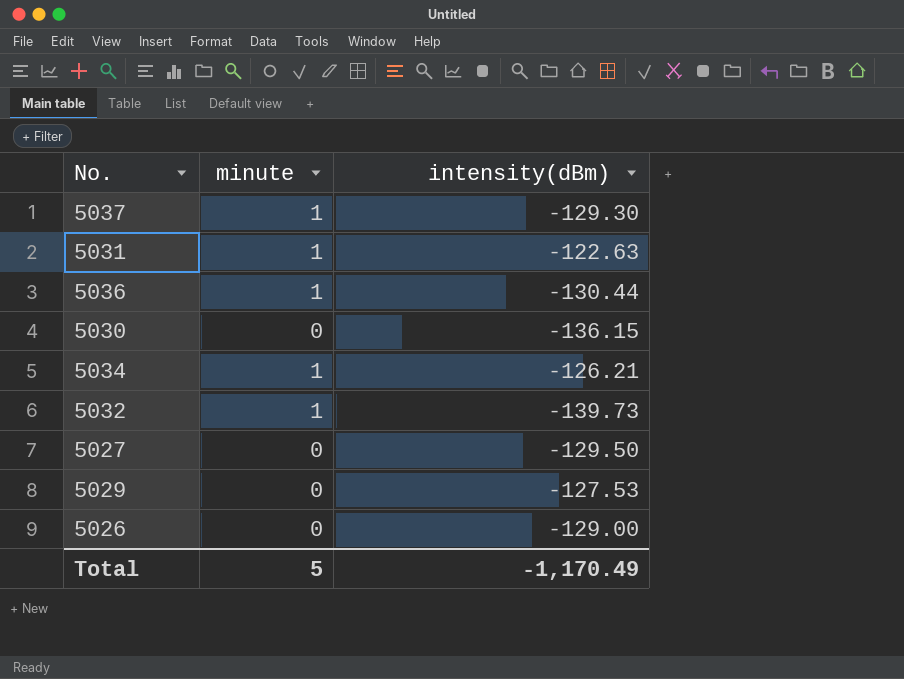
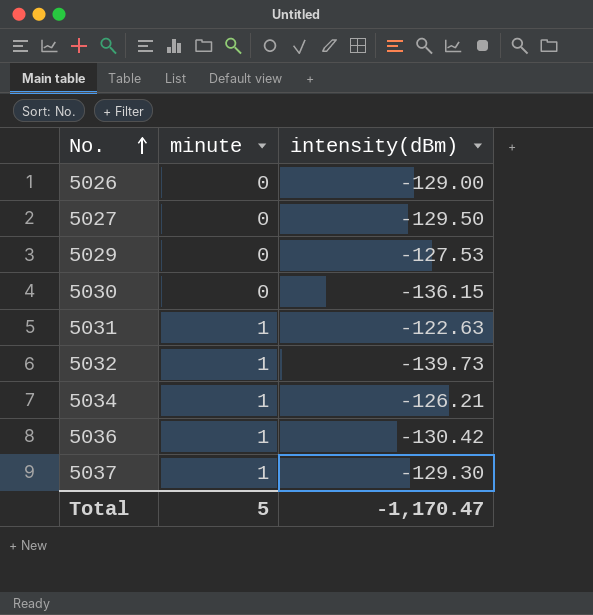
row order: none -> No. ascending
5036 | intensity(dBm): -130.44 -> -130.42
Total | intensity(dBm): -1,170.49 -> -1,170.47

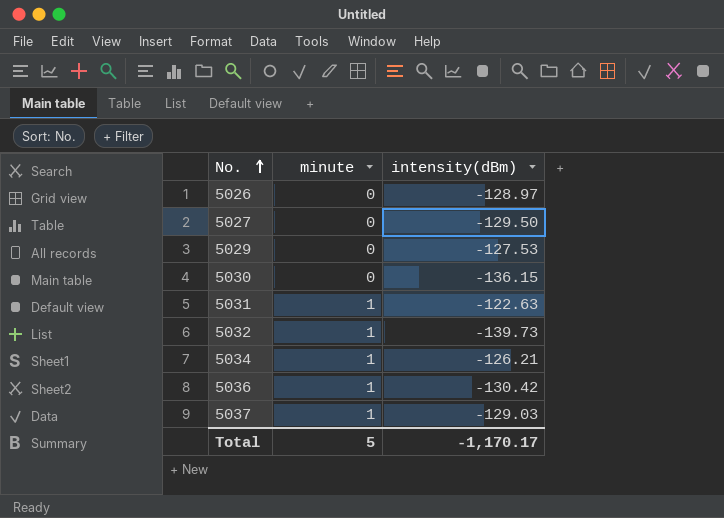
5026 | intensity(dBm): -129.00 -> -128.97
5037 | intensity(dBm): -129.30 -> -129.03
Total | intensity(dBm): -1,170.47 -> -1,170.17

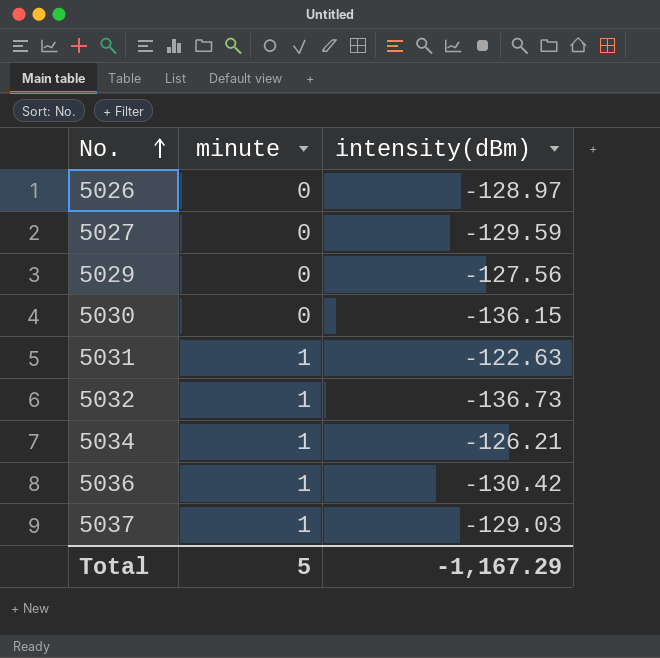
5027 | intensity(dBm): -129.50 -> -129.59
5029 | intensity(dBm): -127.53 -> -127.56
5032 | intensity(dBm): -139.73 -> -136.73
Total | intensity(dBm): -1,170.17 -> -1,167.29

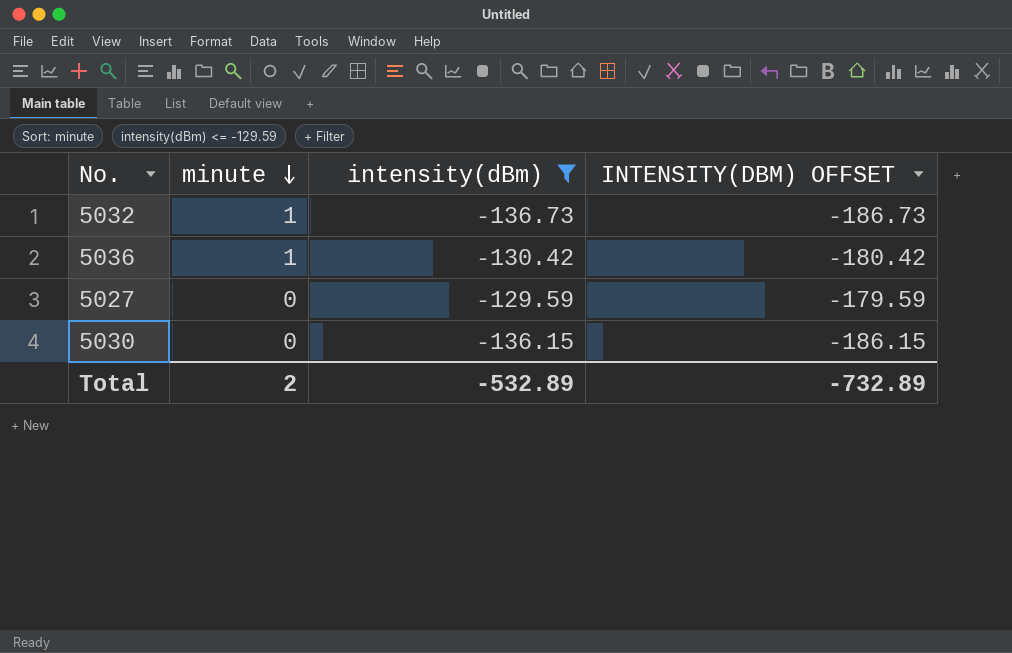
filter: none -> intensity(dBm) <= -129.59
row order: No. ascending -> minute descending
column INTENSITY(DBM) OFFSET | formula: none -> [intensity(dBm)] - 50
Total | minute: 5 -> 2
Total | intensity(dBm): -1,167.29 -> -532.89

